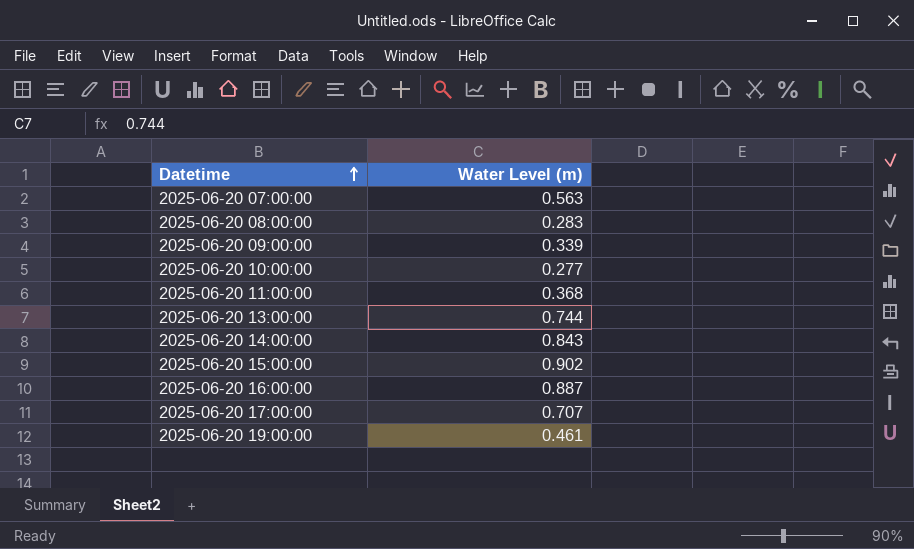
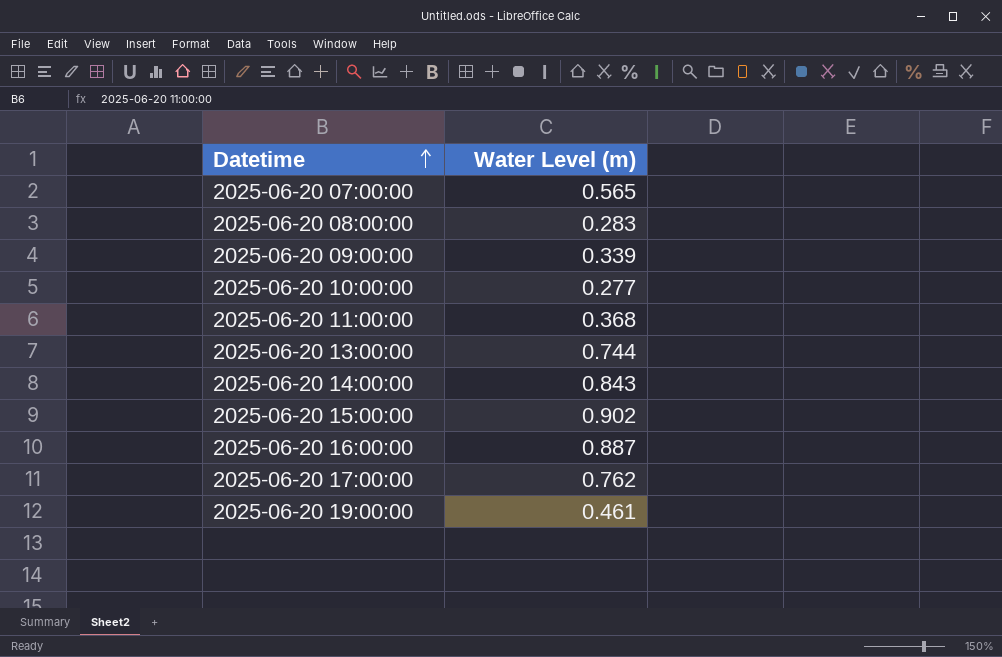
2025-06-20 07:00:00 | Water Level (m): 0.563 -> 0.565
2025-06-20 17:00:00 | Water Level (m): 0.707 -> 0.762

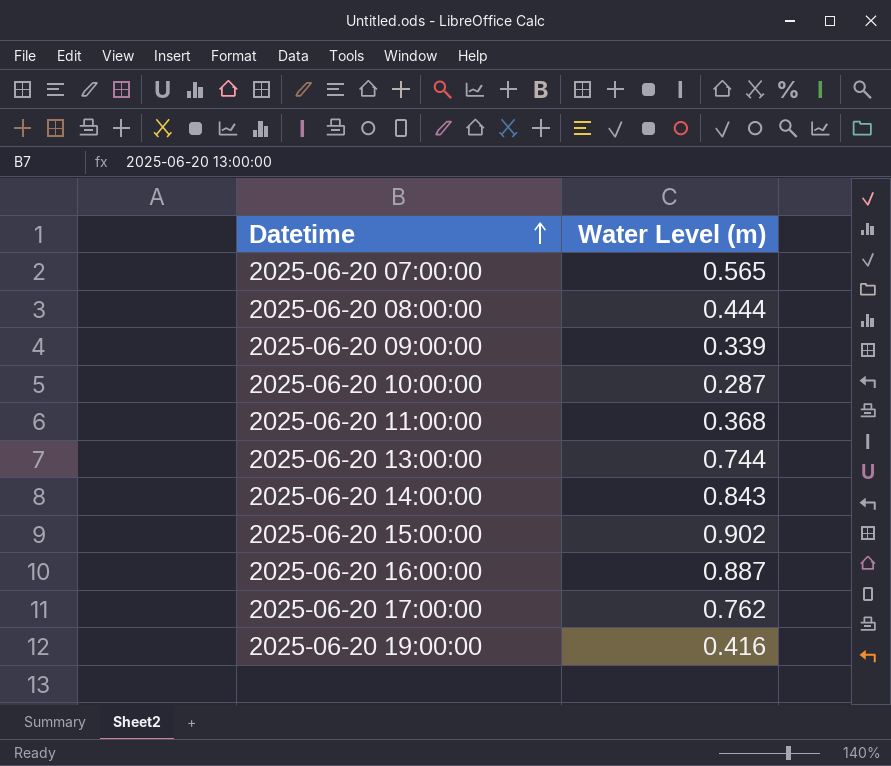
2025-06-20 08:00:00 | Water Level (m): 0.283 -> 0.444
2025-06-20 10:00:00 | Water Level (m): 0.277 -> 0.287
2025-06-20 19:00:00 | Water Level (m): 0.461 -> 0.416

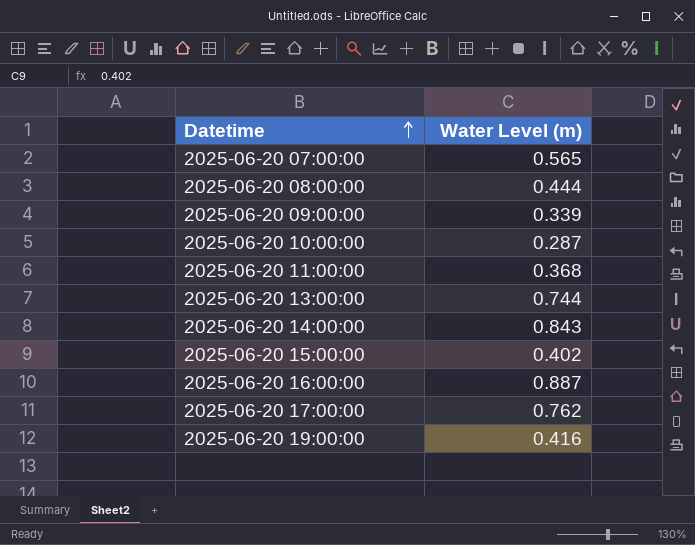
2025-06-20 15:00:00 | Water Level (m): 0.902 -> 0.402

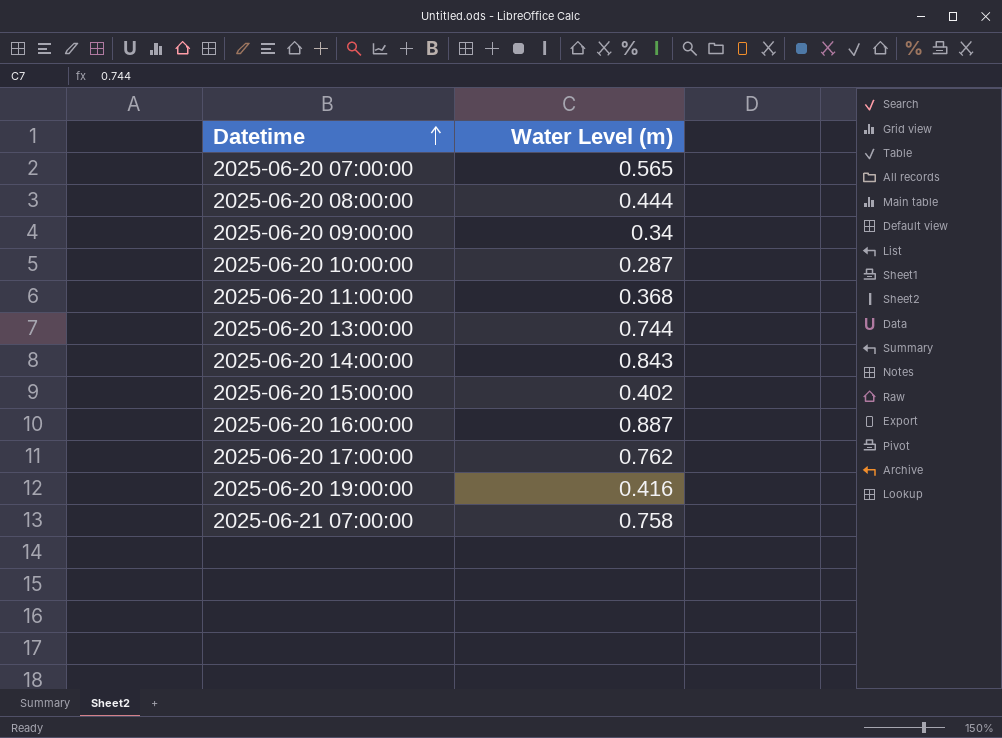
2025-06-20 09:00:00 | Water Level (m): 0.339 -> 0.34
row 2025-06-21 07:00:00: none -> 0.758

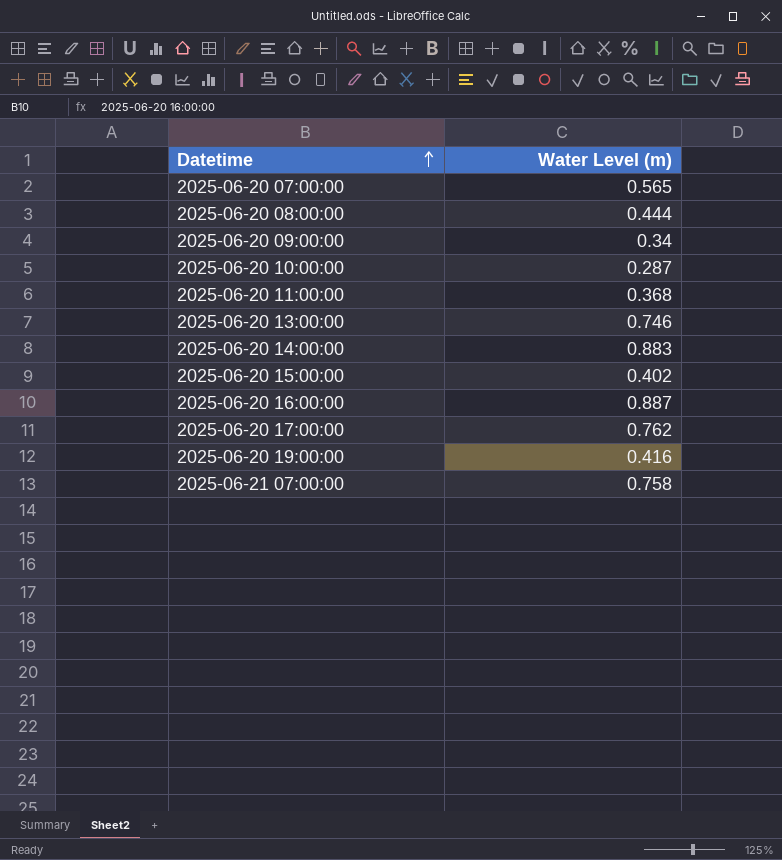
2025-06-20 13:00:00 | Water Level (m): 0.744 -> 0.746
2025-06-20 14:00:00 | Water Level (m): 0.843 -> 0.883

